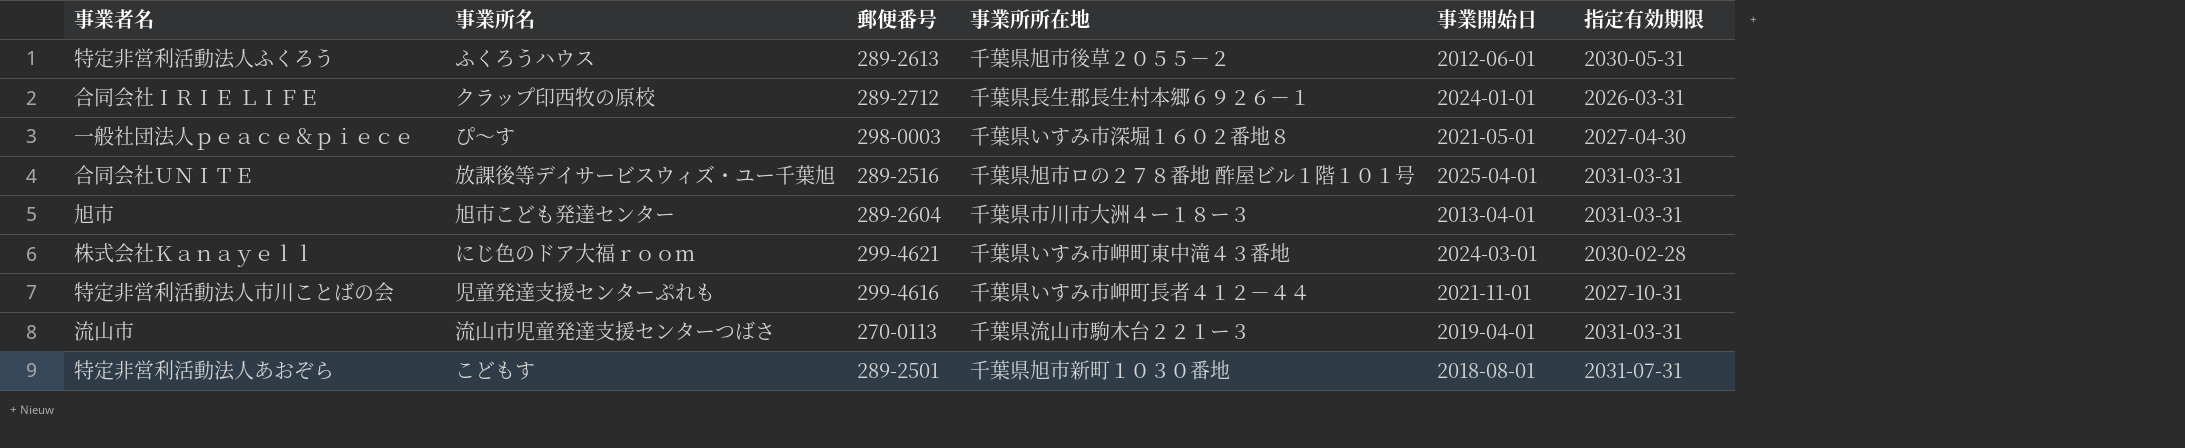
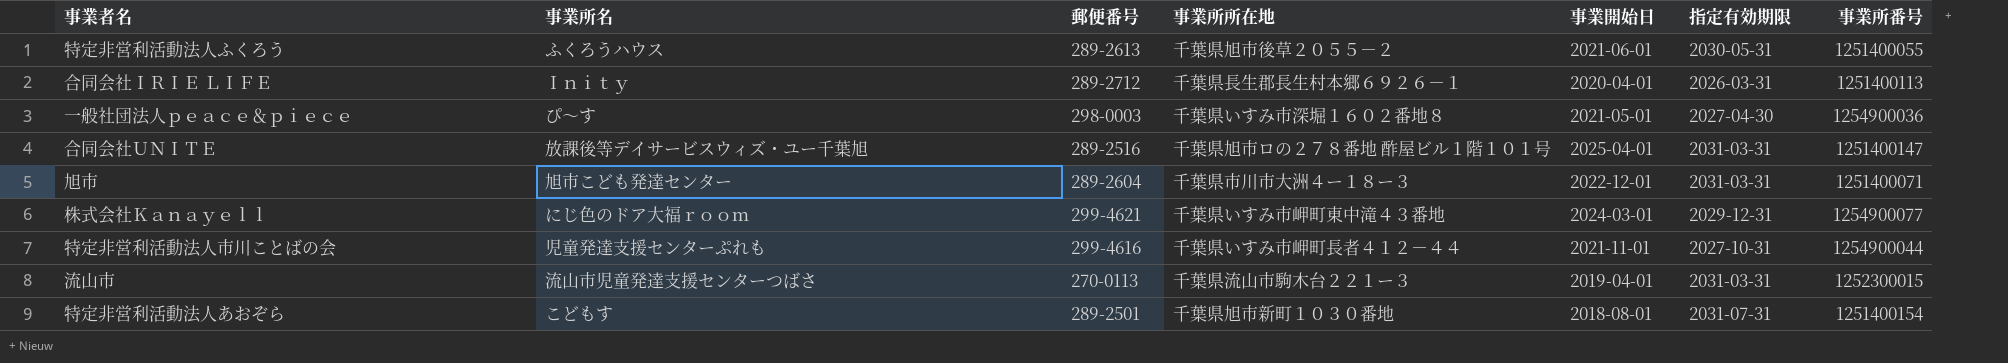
column 事業所番号 | position: none -> 7
特定非営利活動法人ふくろう | 事業開始日: 2012-06-01 -> 2021-06-01
合同会社ＩＲＩＥ ＬＩＦＥ | 事業所名: クラップ印西牧の原校 -> Ｉｎｉｔｙ
合同会社ＩＲＩＥ ＬＩＦＥ | 事業開始日: 2024-01-01 -> 2020-04-01
旭市 | 事業開始日: 2013-04-01 -> 2022-12-01
株式会社Ｋａｎａｙｅｌｌ | 指定有効期限: 2030-02-28 -> 2029-12-31

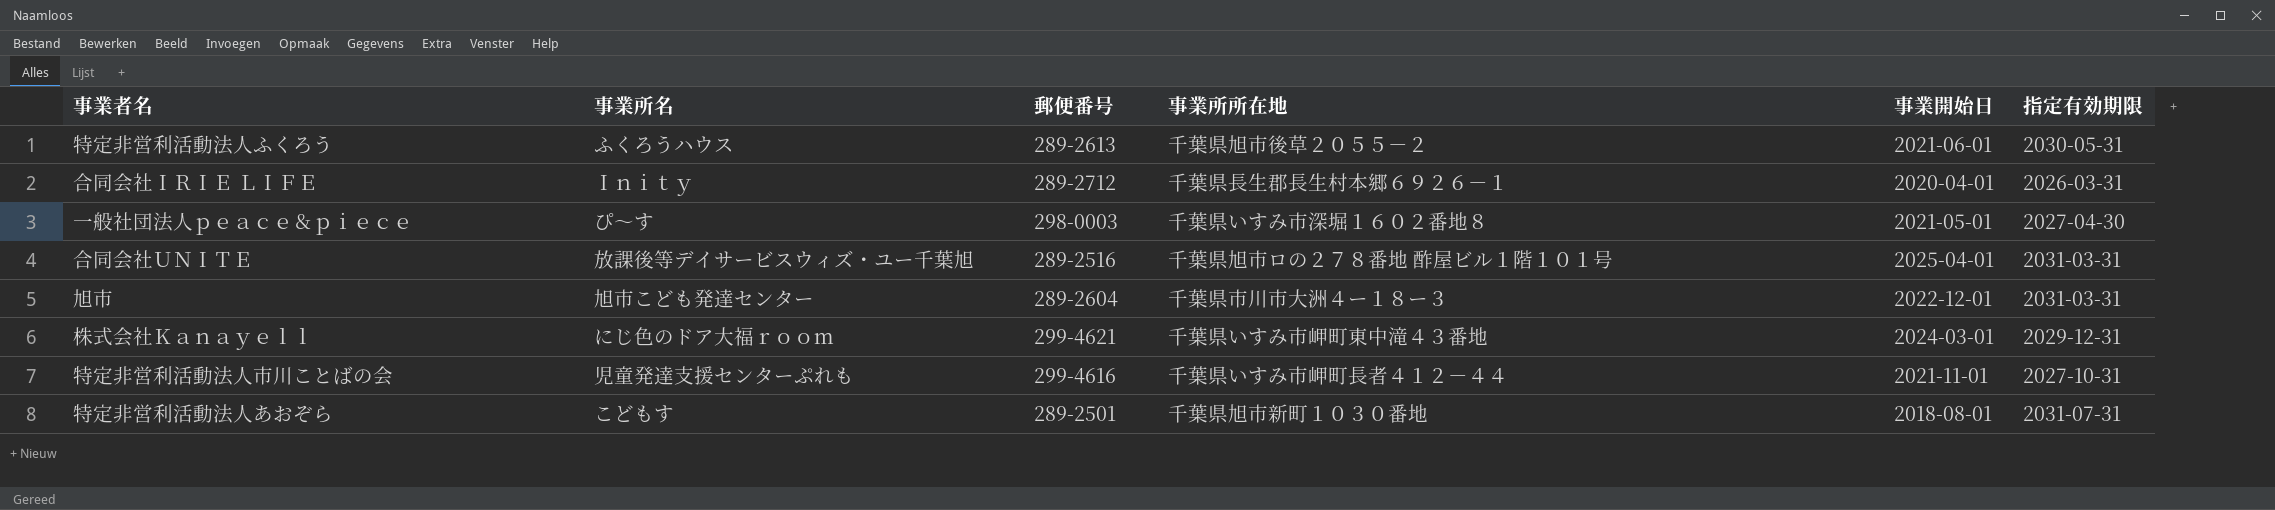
column 事業所番号 | position: 7 -> none
row 流山市: 流山市児童発達支援センターつばさ | 270-0113 | 千葉県流山市駒木台２２１ー３ | 2019-04-01 | 2031-03-31 | 1252300015 -> none

